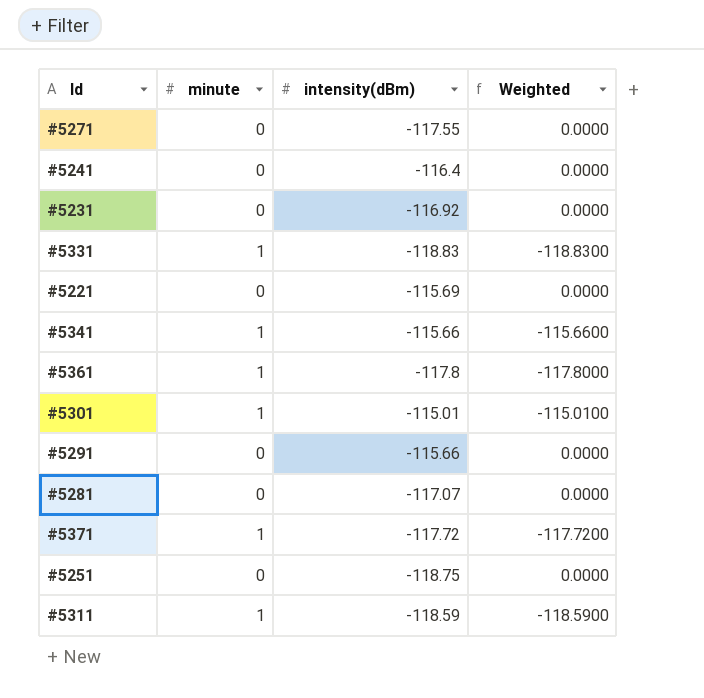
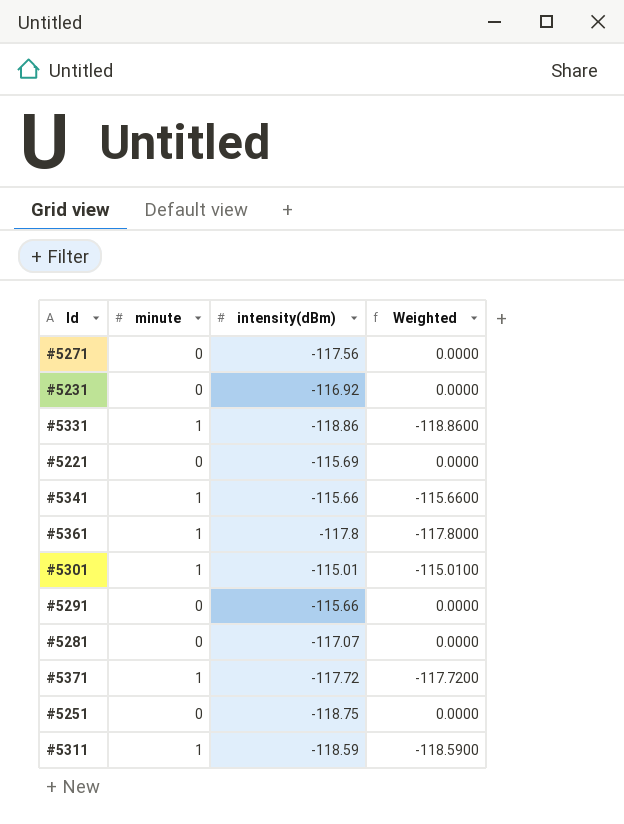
row #5241: 0 | -116.4 | 0.0000 -> none
#5271 | intensity(dBm): -117.55 -> -117.56
#5331 | intensity(dBm): -118.83 -> -118.86
#5331 | Weighted: -118.8300 -> -118.8600

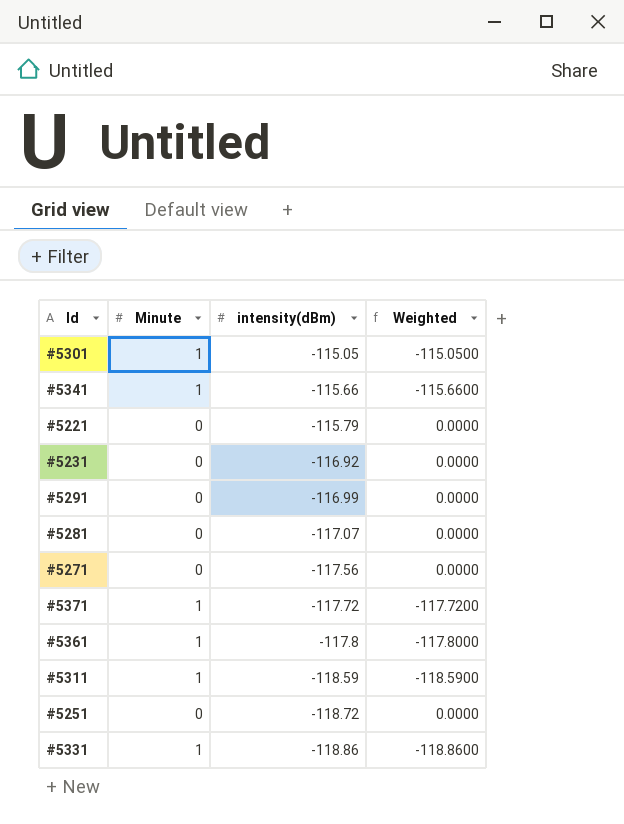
row order: none -> intensity(dBm) descending
column name: minute -> Minute
#5301 | intensity(dBm): -115.01 -> -115.05
#5301 | Weighted: -115.0100 -> -115.0500
#5221 | intensity(dBm): -115.69 -> -115.79
#5291 | intensity(dBm): -115.66 -> -116.99
#5251 | intensity(dBm): -118.75 -> -118.72

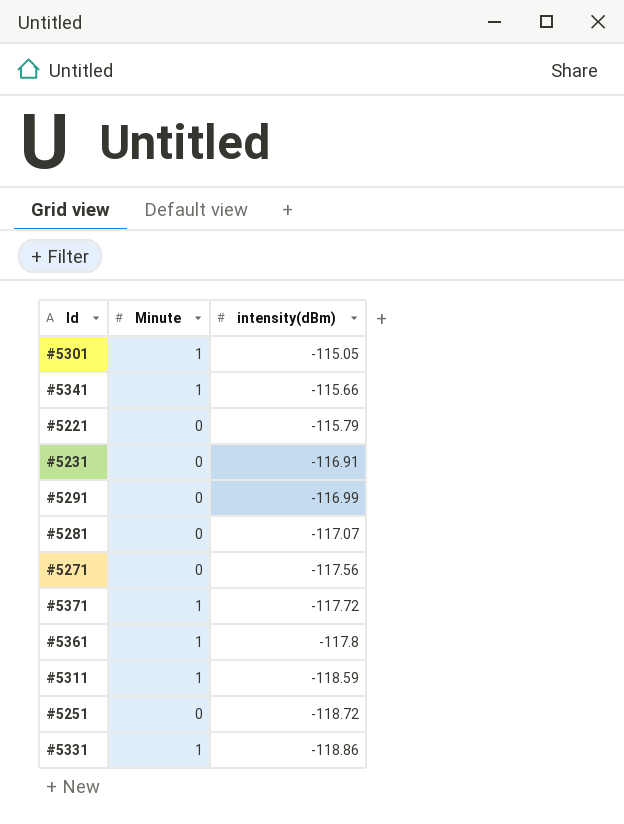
column Weighted | formula: [Minute] * [intensity(dBm)] -> none
#5231 | intensity(dBm): -116.92 -> -116.91

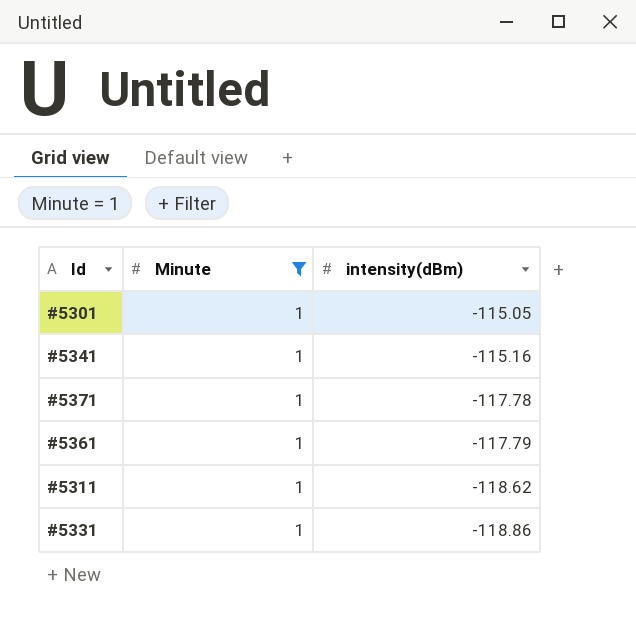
filter: none -> Minute = 1
#5341 | intensity(dBm): -115.66 -> -115.16
#5371 | intensity(dBm): -117.72 -> -117.78
#5361 | intensity(dBm): -117.8 -> -117.79
#5311 | intensity(dBm): -118.59 -> -118.62

